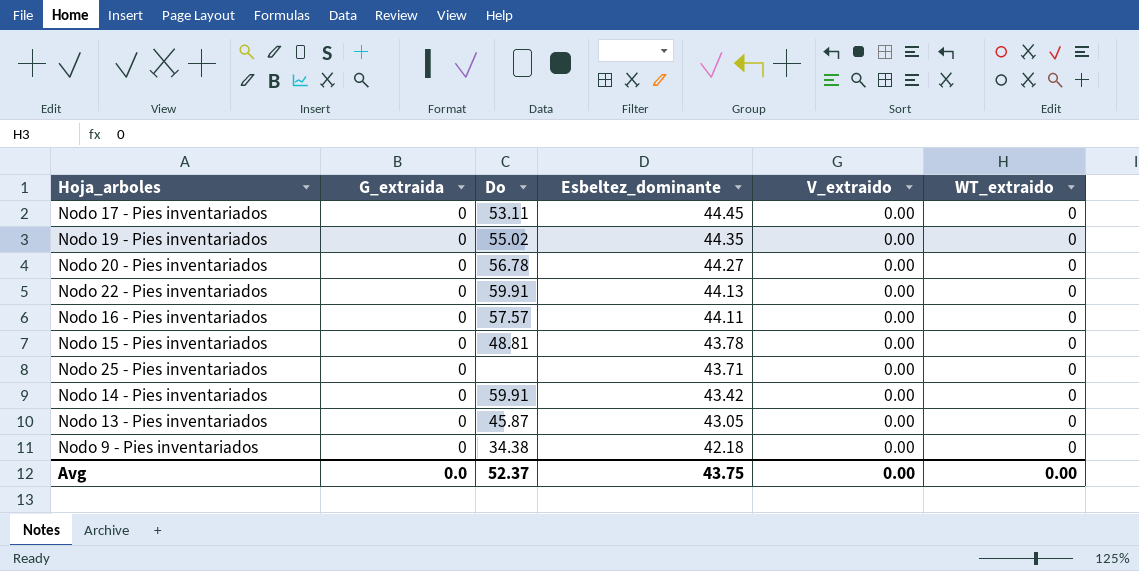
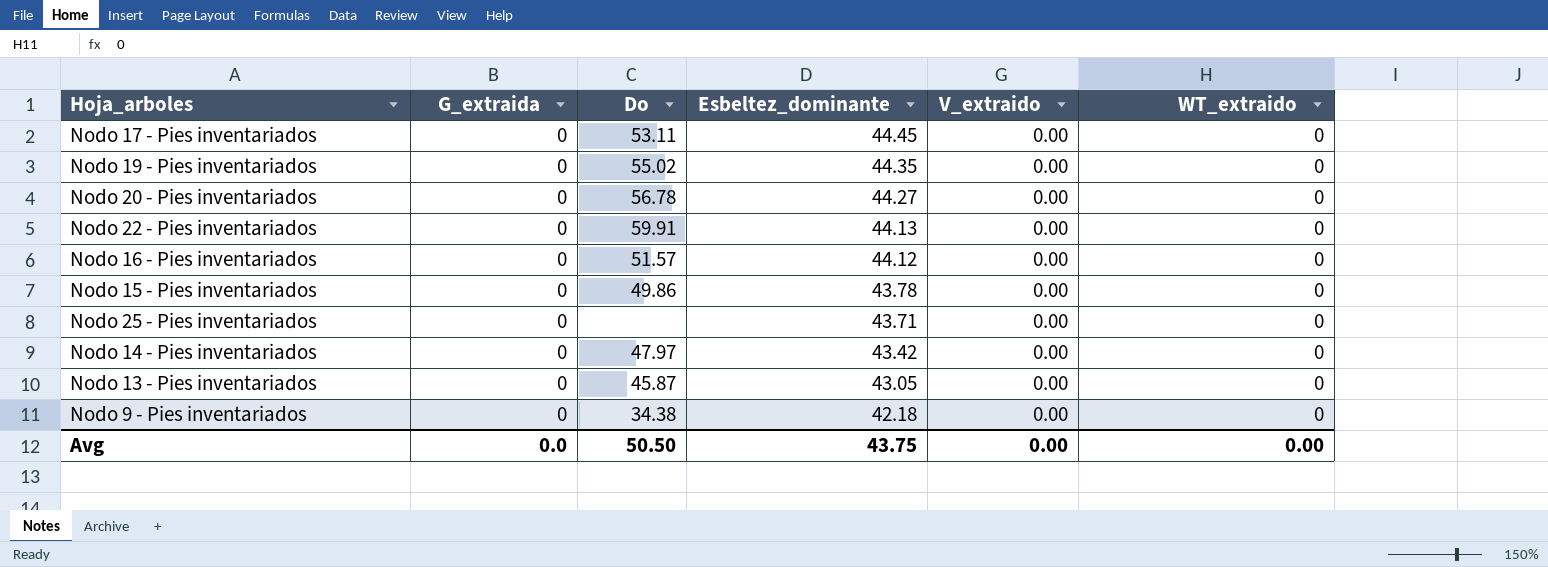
Nodo 16 - Pies inventariados | Do: 57.57 -> 51.57
Nodo 16 - Pies inventariados | Esbeltez_dominante: 44.11 -> 44.12
Nodo 15 - Pies inventariados | Do: 48.81 -> 49.86
Nodo 14 - Pies inventariados | Do: 59.91 -> 47.97
Avg | Do: 52.37 -> 50.50

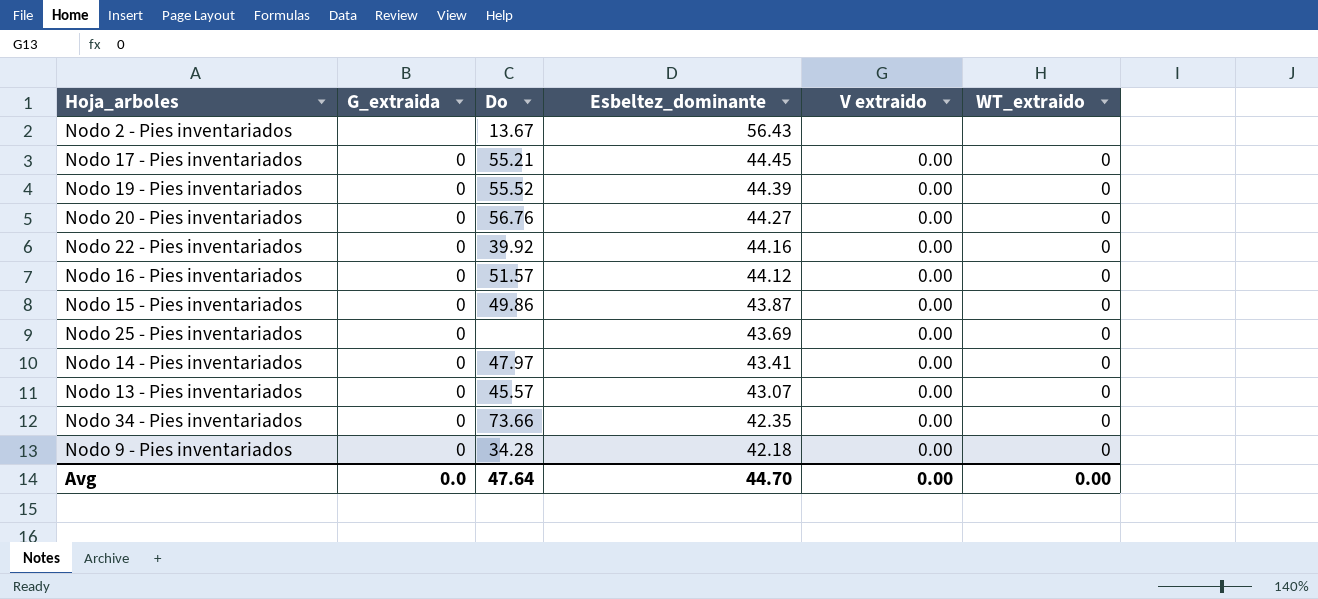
column name: V_extraido -> V extraido
row Nodo 2 - Pies inventariados: none -> none | 13.67 | 56.43 | none | none
Nodo 17 - Pies inventariados | Do: 53.11 -> 55.21
Nodo 19 - Pies inventariados | Do: 55.02 -> 55.52
Nodo 19 - Pies inventariados | Esbeltez_dominante: 44.35 -> 44.39
Nodo 20 - Pies inventariados | Do: 56.78 -> 56.76
Nodo 22 - Pies inventariados | Do: 59.91 -> 39.92
Nodo 22 - Pies inventariados | Esbeltez_dominante: 44.13 -> 44.16
Nodo 15 - Pies inventariados | Esbeltez_dominante: 43.78 -> 43.87
Nodo 25 - Pies inventariados | Esbeltez_dominante: 43.71 -> 43.69
Nodo 14 - Pies inventariados | Esbeltez_dominante: 43.42 -> 43.41
Nodo 13 - Pies inventariados | Do: 45.87 -> 45.57
Nodo 13 - Pies inventariados | Esbeltez_dominante: 43.05 -> 43.07
row Nodo 34 - Pies inventariados: none -> 0 | 73.66 | 42.35 | 0.00 | 0
Nodo 9 - Pies inventariados | Do: 34.38 -> 34.28
Avg | Do: 50.50 -> 47.64
Avg | Esbeltez_dominante: 43.75 -> 44.70

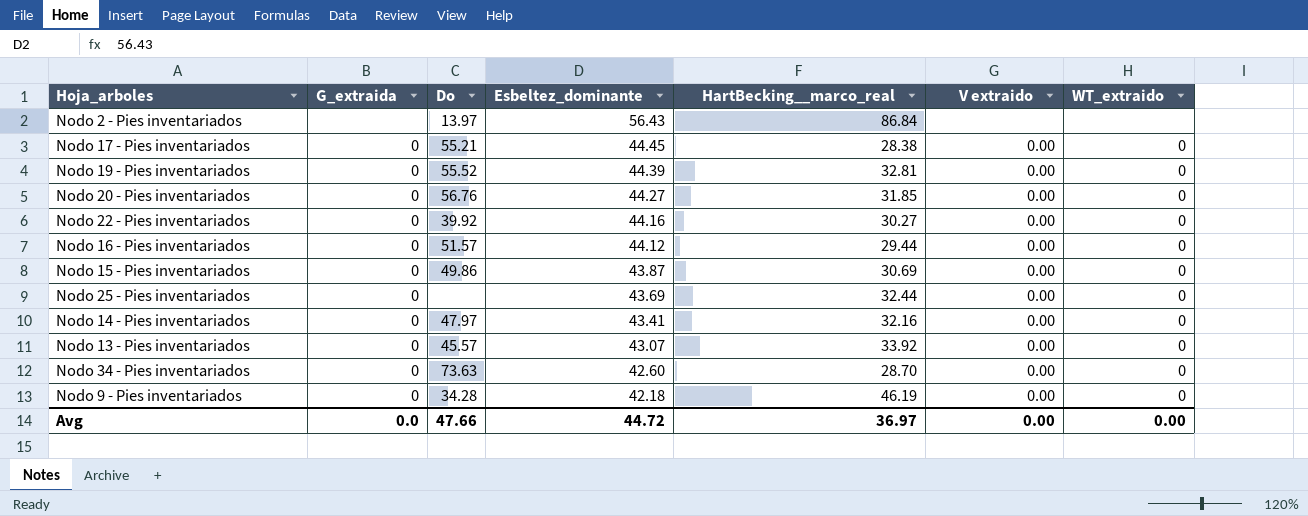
column HartBecking__marco_real | position: none -> 5
Nodo 2 - Pies inventariados | Do: 13.67 -> 13.97
Nodo 34 - Pies inventariados | Do: 73.66 -> 73.63
Nodo 34 - Pies inventariados | Esbeltez_dominante: 42.35 -> 42.60
Avg | Do: 47.64 -> 47.66
Avg | Esbeltez_dominante: 44.70 -> 44.72

